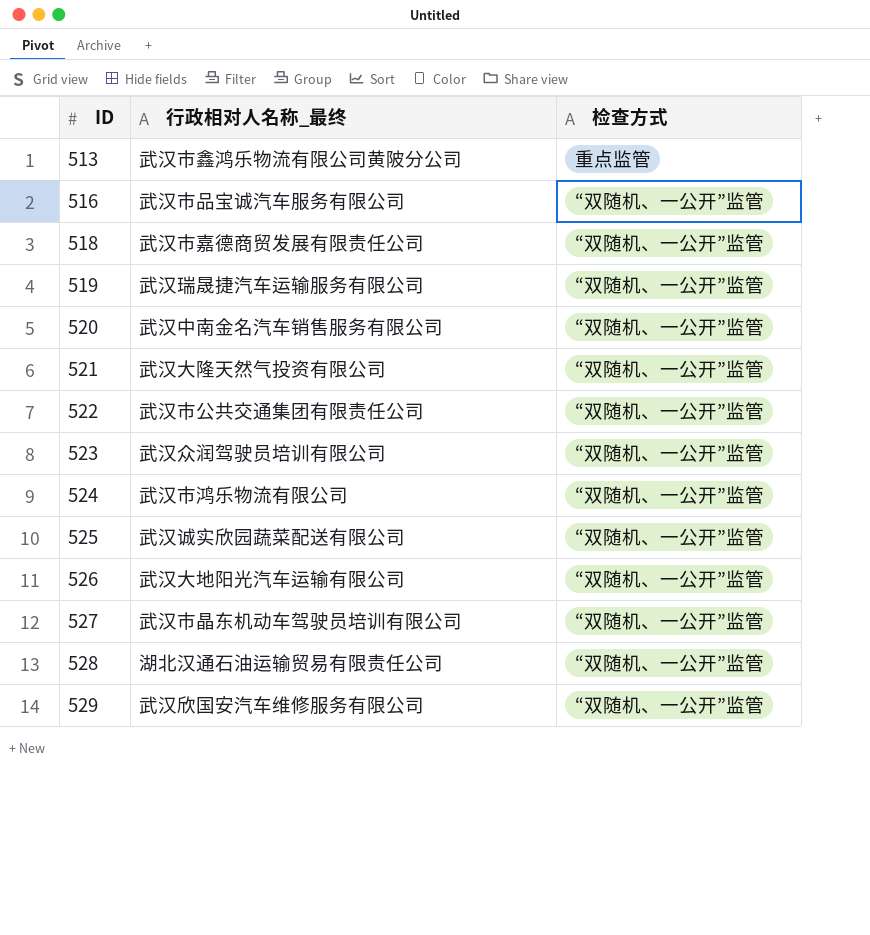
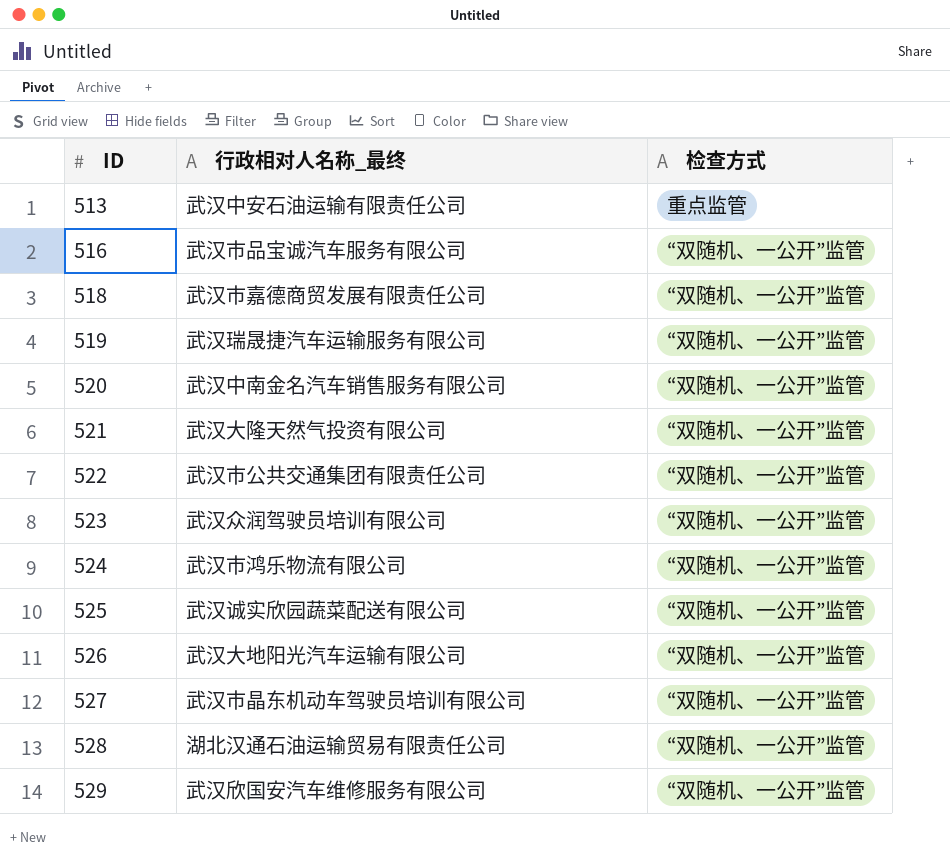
513 | 行政相对人名称_最终: 武汉市鑫鸿乐物流有限公司黄陂分公司 -> 武汉中安石油运输有限责任公司

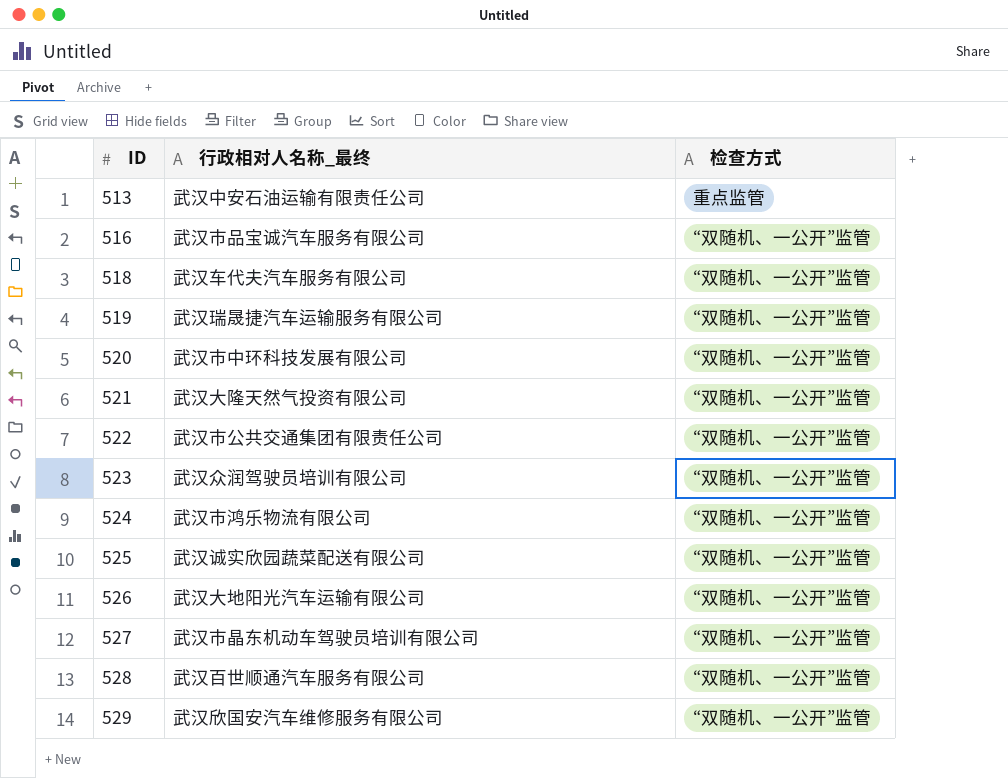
518 | 行政相对人名称_最终: 武汉市嘉德商贸发展有限责任公司 -> 武汉车代夫汽车服务有限公司
520 | 行政相对人名称_最终: 武汉中南金名汽车销售服务有限公司 -> 武汉市中环科技发展有限公司
528 | 行政相对人名称_最终: 湖北汉通石油运输贸易有限责任公司 -> 武汉百世顺通汽车服务有限公司

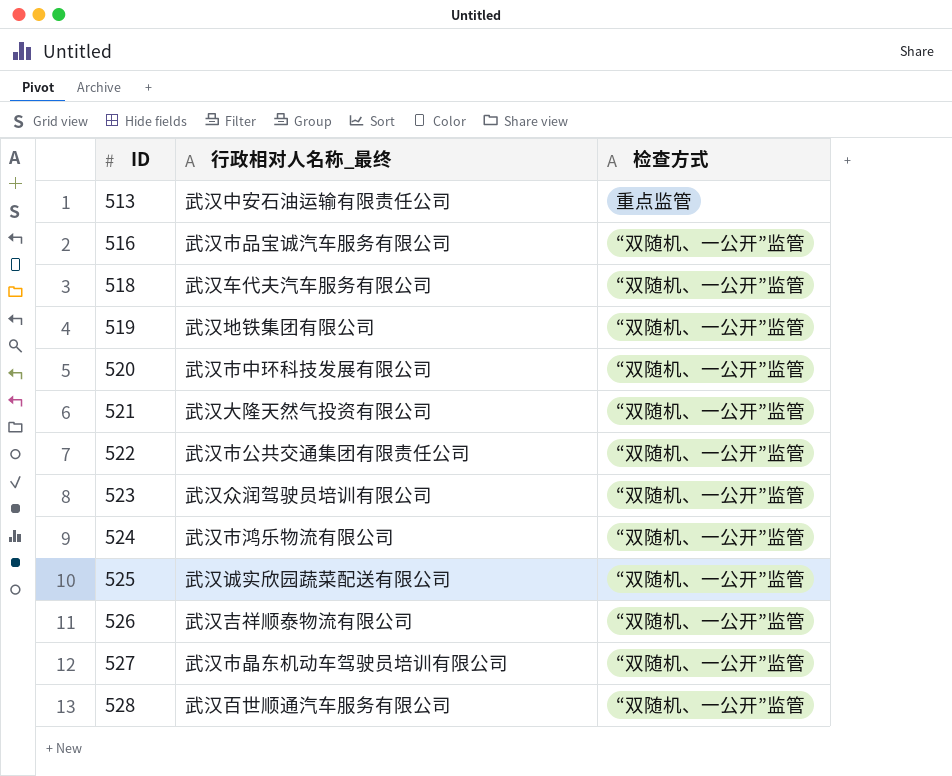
row 529: 武汉欣国安汽车维修服务有限公司 | “双随机、一公开”监管 -> none
519 | 行政相对人名称_最终: 武汉瑞晟捷汽车运输服务有限公司 -> 武汉地铁集团有限公司
526 | 行政相对人名称_最终: 武汉大地阳光汽车运输有限公司 -> 武汉吉祥顺泰物流有限公司

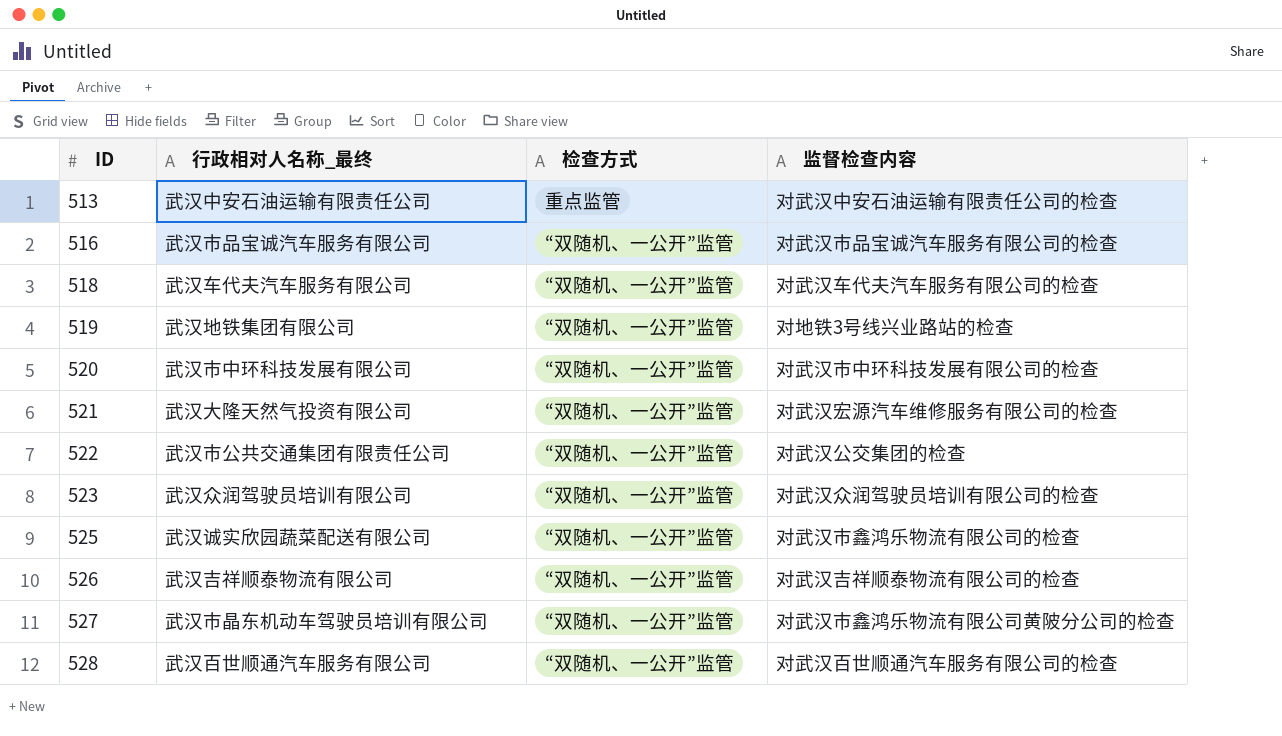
column 监督检查内容 | position: none -> 4
row 524: 武汉市鸿乐物流有限公司 | “双随机、一公开”监管 -> none

